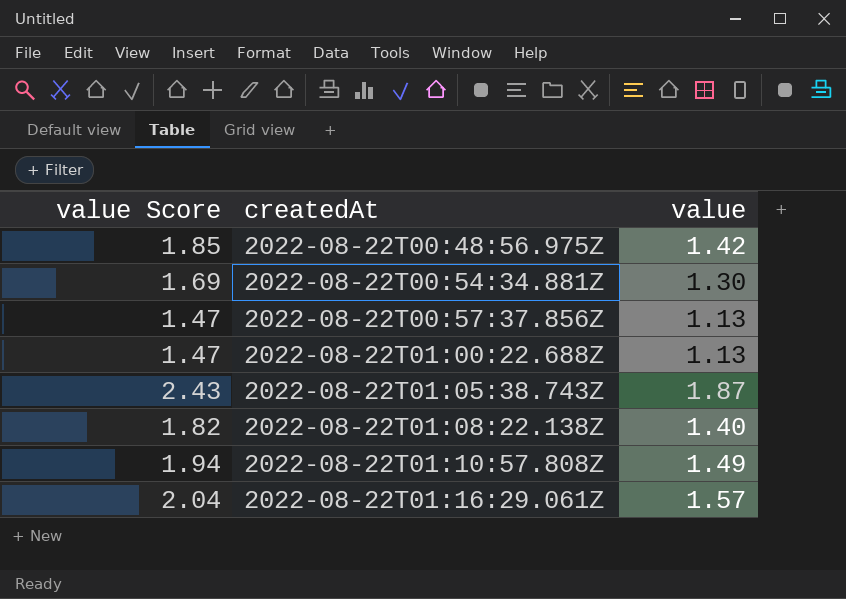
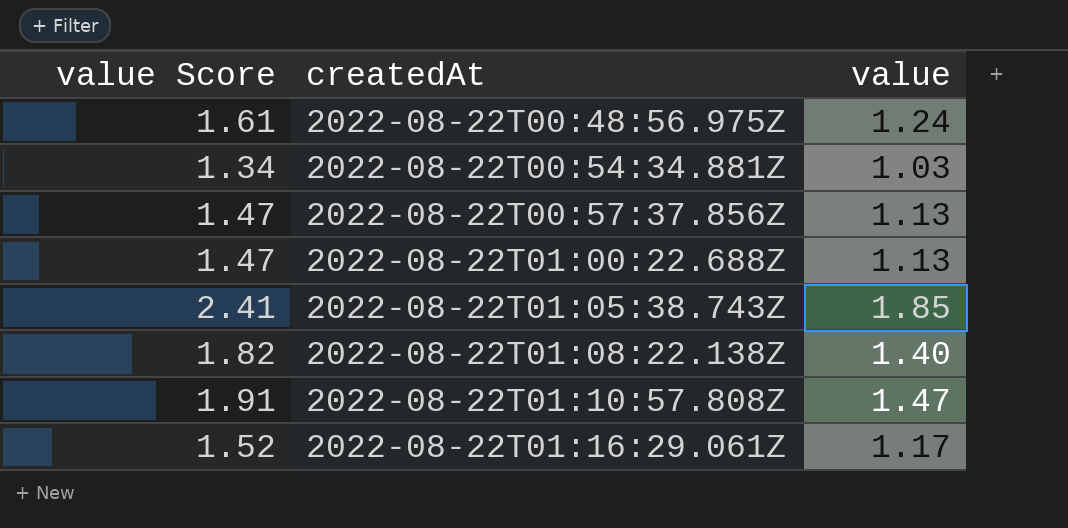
2022-08-22T00:48:56.975Z | value Score: 1.85 -> 1.61
2022-08-22T00:48:56.975Z | value: 1.42 -> 1.24
2022-08-22T00:54:34.881Z | value Score: 1.69 -> 1.34
2022-08-22T00:54:34.881Z | value: 1.30 -> 1.03
2022-08-22T01:05:38.743Z | value Score: 2.43 -> 2.41
2022-08-22T01:05:38.743Z | value: 1.87 -> 1.85
2022-08-22T01:10:57.808Z | value Score: 1.94 -> 1.91
2022-08-22T01:10:57.808Z | value: 1.49 -> 1.47
2022-08-22T01:16:29.061Z | value Score: 2.04 -> 1.52
2022-08-22T01:16:29.061Z | value: 1.57 -> 1.17

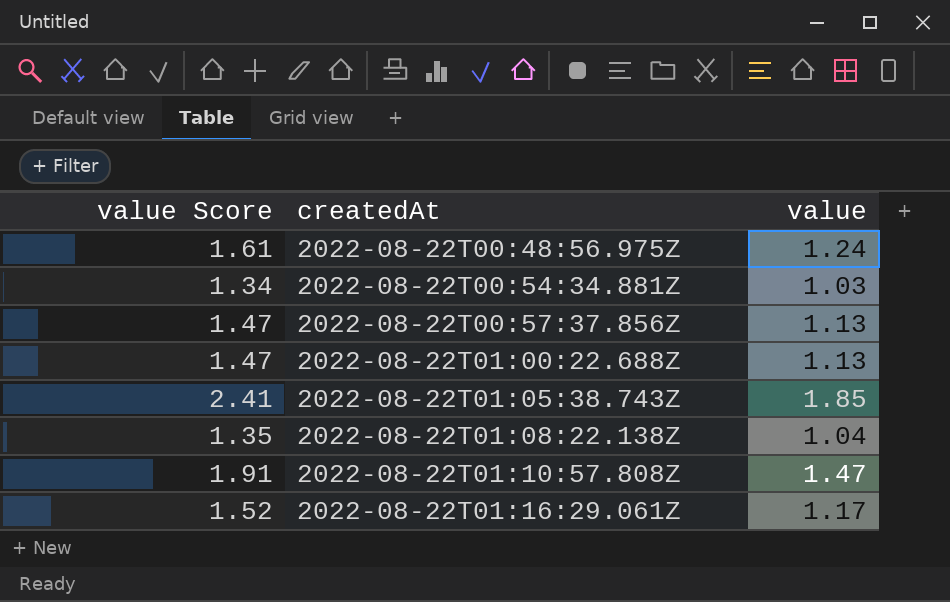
2022-08-22T01:08:22.138Z | value Score: 1.82 -> 1.35
2022-08-22T01:08:22.138Z | value: 1.40 -> 1.04

